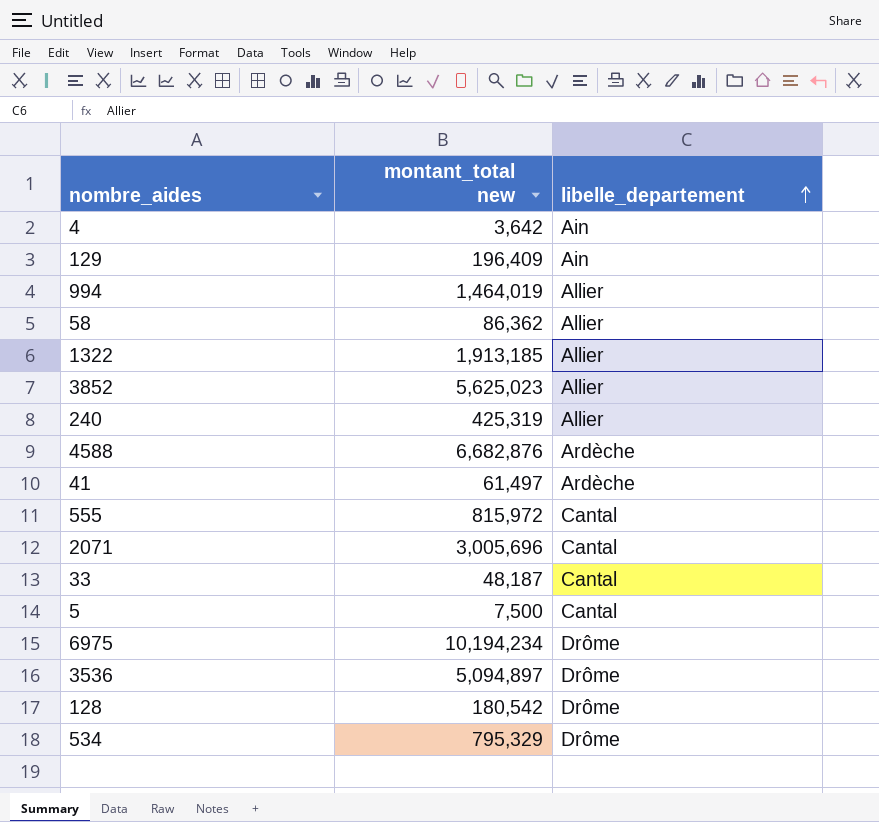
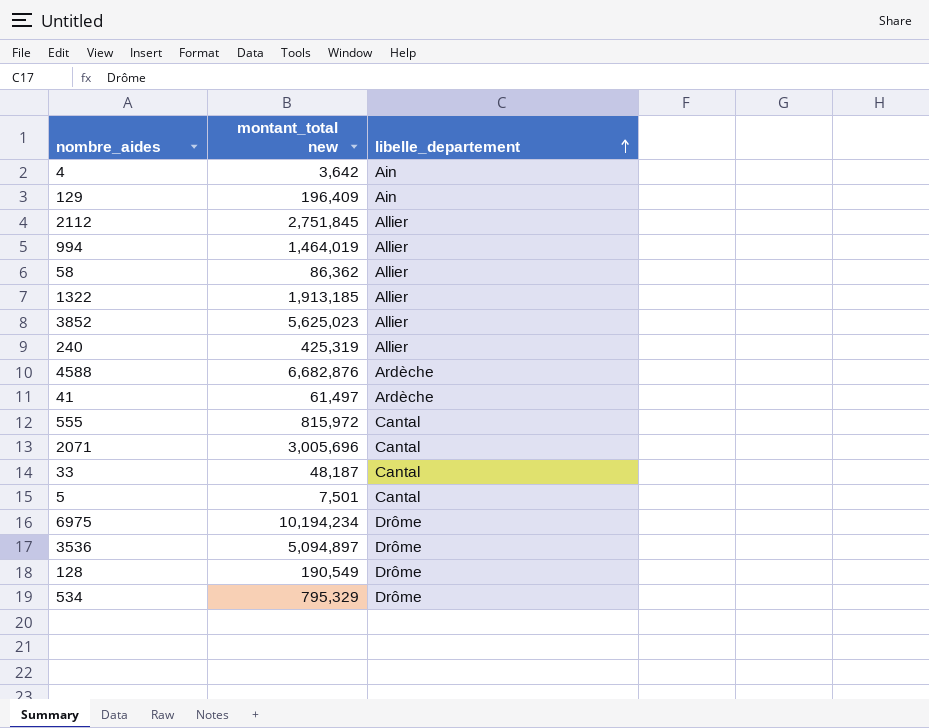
row 2112: none -> 2,751,845 | Allier
5 | montant_total new: 7,500 -> 7,501
128 | montant_total new: 180,542 -> 190,549

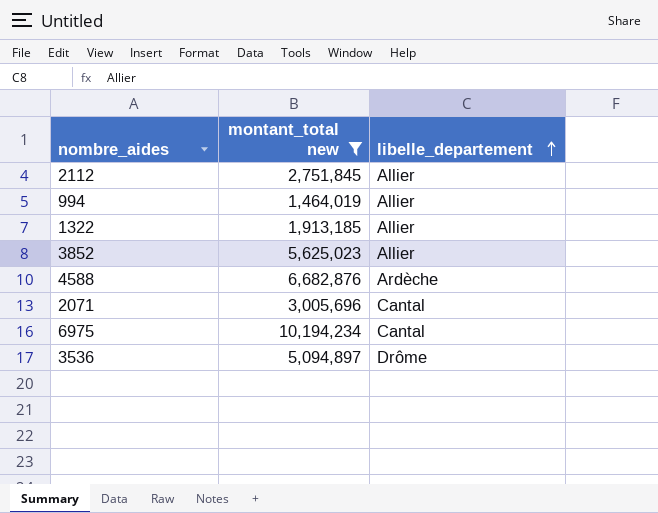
filter: none -> montant_total new >= 1,464,019
6975 | libelle_departement: Drôme -> Cantal

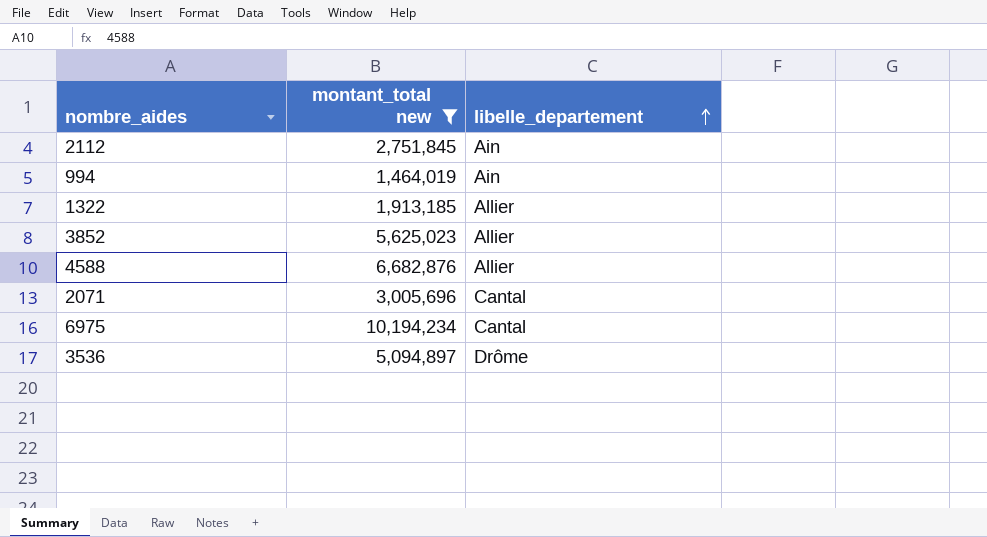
2112 | libelle_departement: Allier -> Ain
994 | libelle_departement: Allier -> Ain
4588 | libelle_departement: Ardèche -> Allier

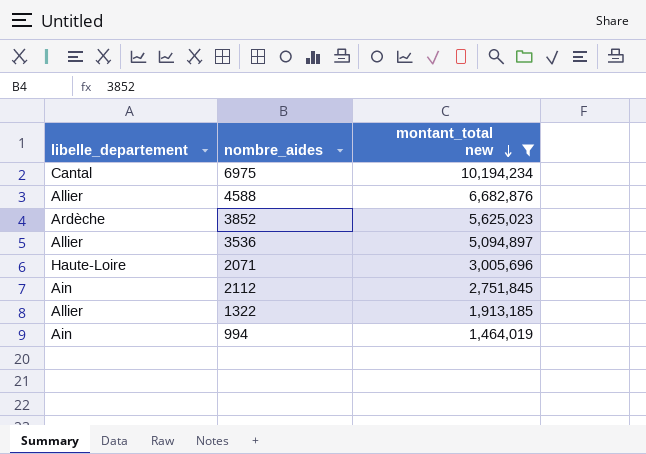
row order: libelle_departement ascending -> montant_total new descending
column libelle_departement | position: 3 -> 1
3852 | libelle_departement: Allier -> Ardèche
3536 | libelle_departement: Drôme -> Allier
2071 | libelle_departement: Cantal -> Haute-Loire

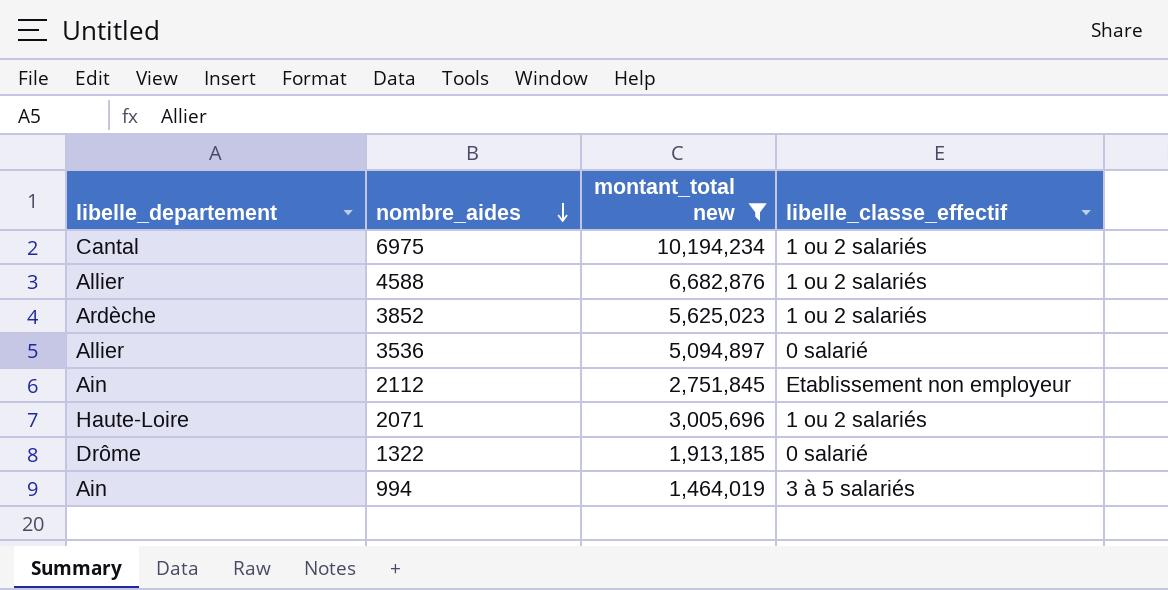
row order: montant_total new descending -> nombre_aides descending
column libelle_classe_effectif | position: none -> 4
1322 | libelle_departement: Allier -> Drôme

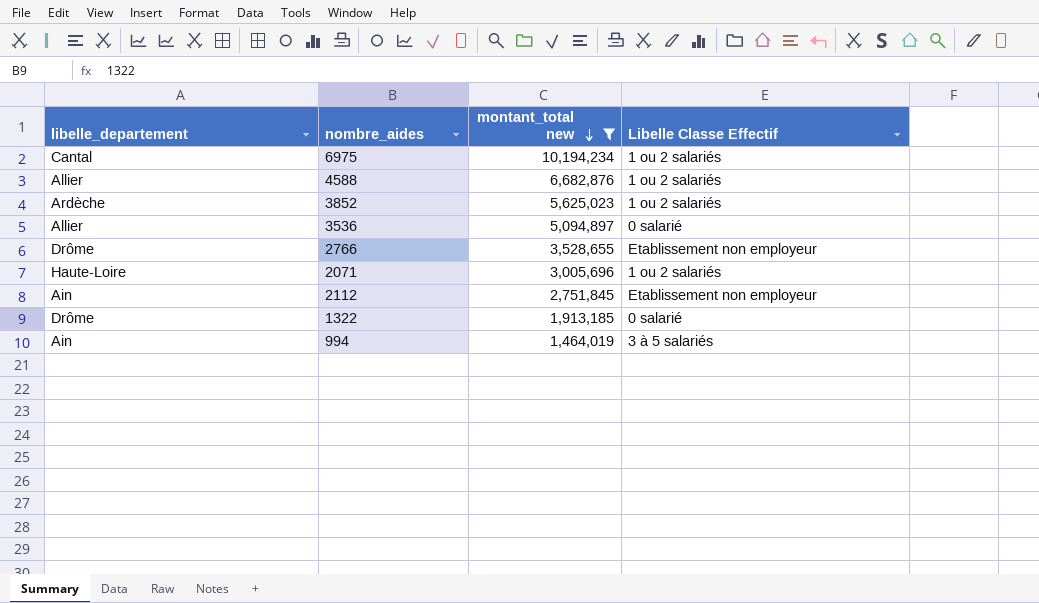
row order: nombre_aides descending -> montant_total new descending
column name: libelle_classe_effectif -> Libelle Classe Effectif
row 2766: none -> Drôme | 3,528,655 | Etablissement non employeur

